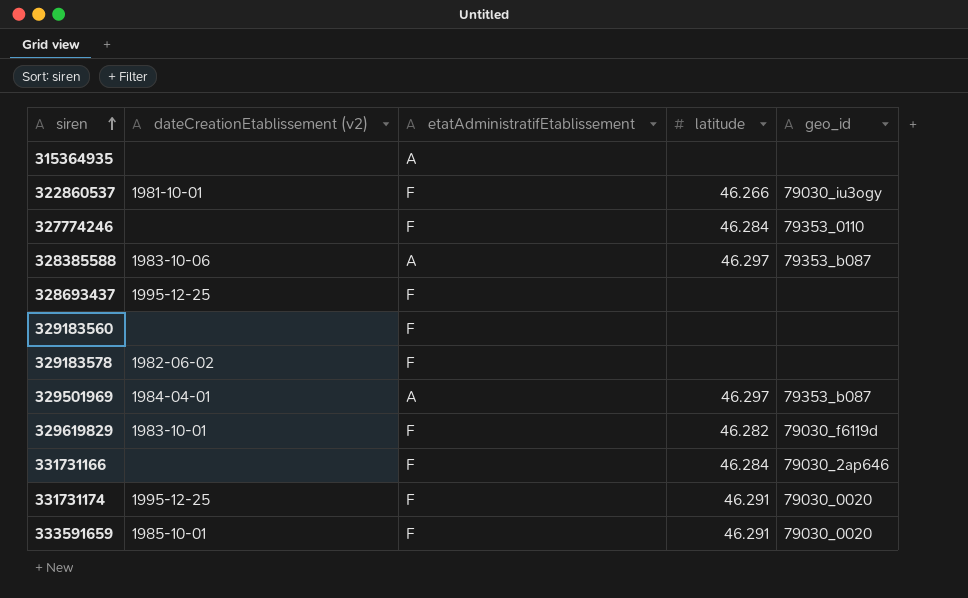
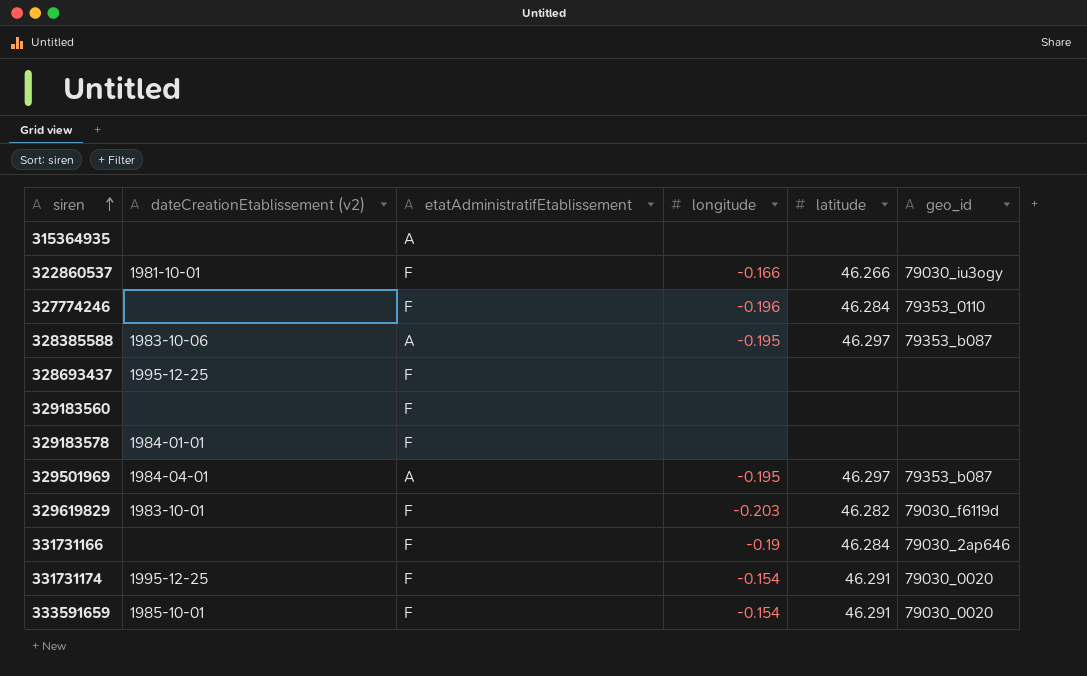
column longitude | position: none -> 4
329183578 | dateCreationEtablissement (v2): 1982-06-02 -> 1984-01-01

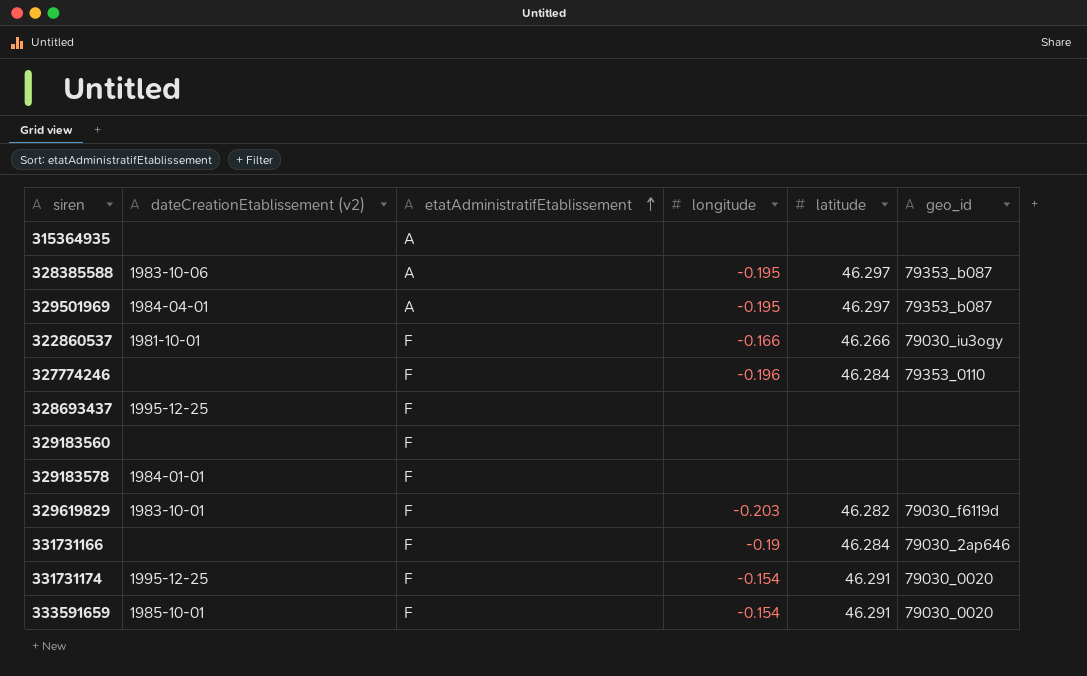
row order: siren ascending -> etatAdministratifEtablissement ascending

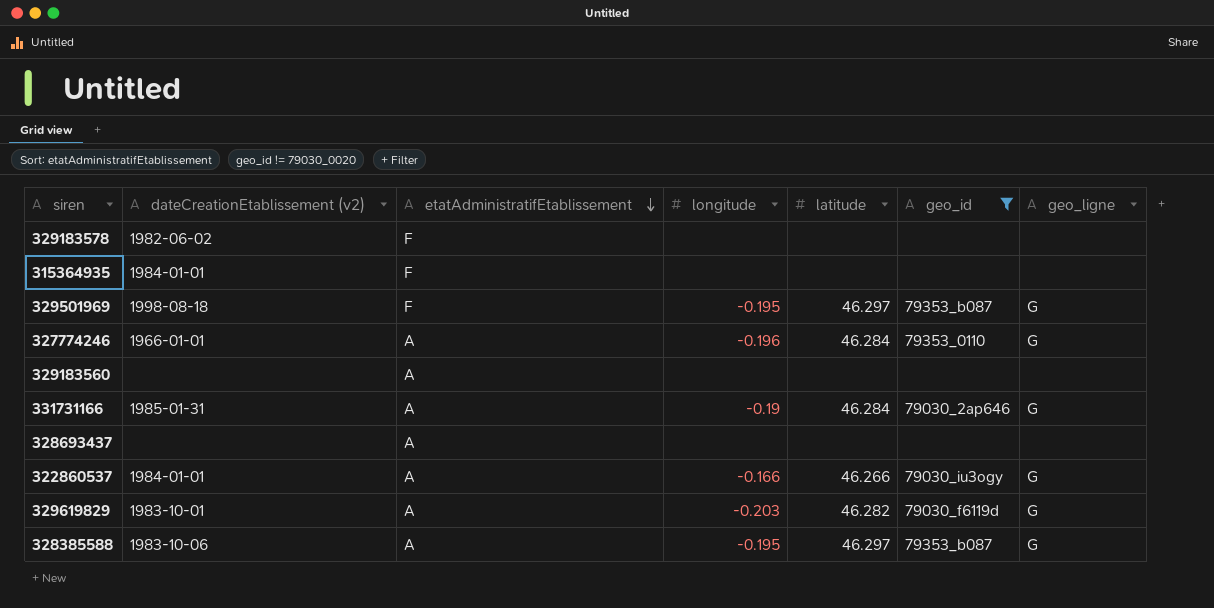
filter: none -> geo_id != 79030_0020
row order: etatAdministratifEtablissement ascending -> etatAdministratifEtablissement descending
column geo_ligne | position: none -> 7
329183578 | dateCreationEtablissement (v2): 1984-01-01 -> 1982-06-02
315364935 | dateCreationEtablissement (v2): none -> 1984-01-01
315364935 | etatAdministratifEtablissement: A -> F
329501969 | dateCreationEtablissement (v2): 1984-04-01 -> 1998-08-18
329501969 | etatAdministratifEtablissement: A -> F
327774246 | dateCreationEtablissement (v2): none -> 1966-01-01
327774246 | etatAdministratifEtablissement: F -> A
329183560 | etatAdministratifEtablissement: F -> A
331731166 | dateCreationEtablissement (v2): none -> 1985-01-31
331731166 | etatAdministratifEtablissement: F -> A
328693437 | dateCreationEtablissement (v2): 1995-12-25 -> none
328693437 | etatAdministratifEtablissement: F -> A
322860537 | dateCreationEtablissement (v2): 1981-10-01 -> 1984-01-01
322860537 | etatAdministratifEtablissement: F -> A
329619829 | etatAdministratifEtablissement: F -> A

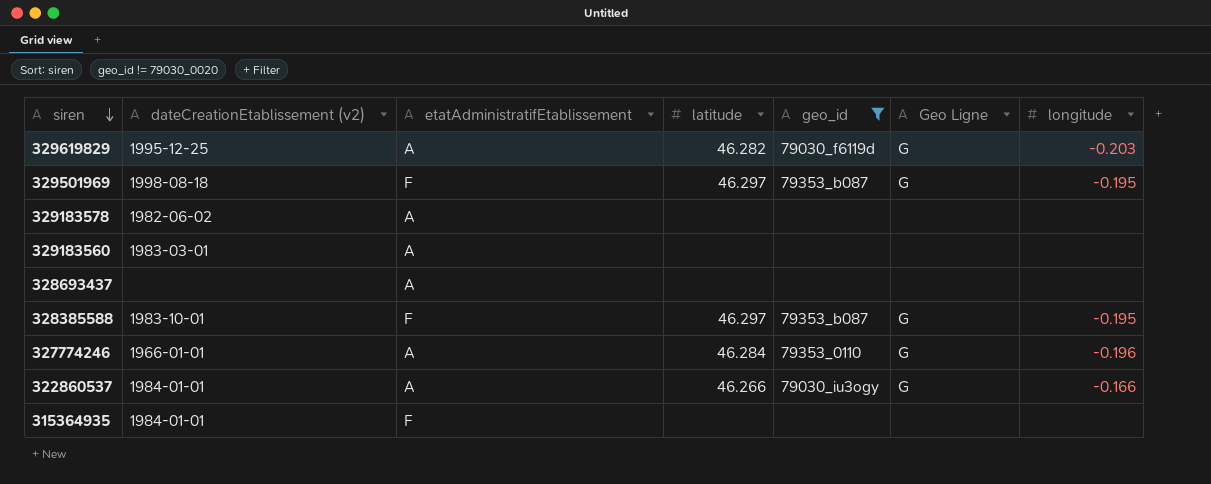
row order: etatAdministratifEtablissement descending -> siren descending
column name: geo_ligne -> Geo Ligne
column longitude | position: 4 -> 7
row 331731166: 1985-01-31 | A | -0.19 | 46.284 | 79030_2ap646 | G -> none
329619829 | dateCreationEtablissement (v2): 1983-10-01 -> 1995-12-25
329183578 | etatAdministratifEtablissement: F -> A
329183560 | dateCreationEtablissement (v2): none -> 1983-03-01
328385588 | dateCreationEtablissement (v2): 1983-10-06 -> 1983-10-01
328385588 | etatAdministratifEtablissement: A -> F

